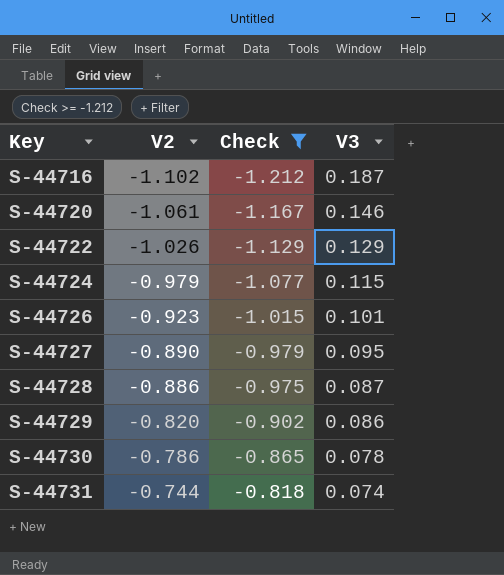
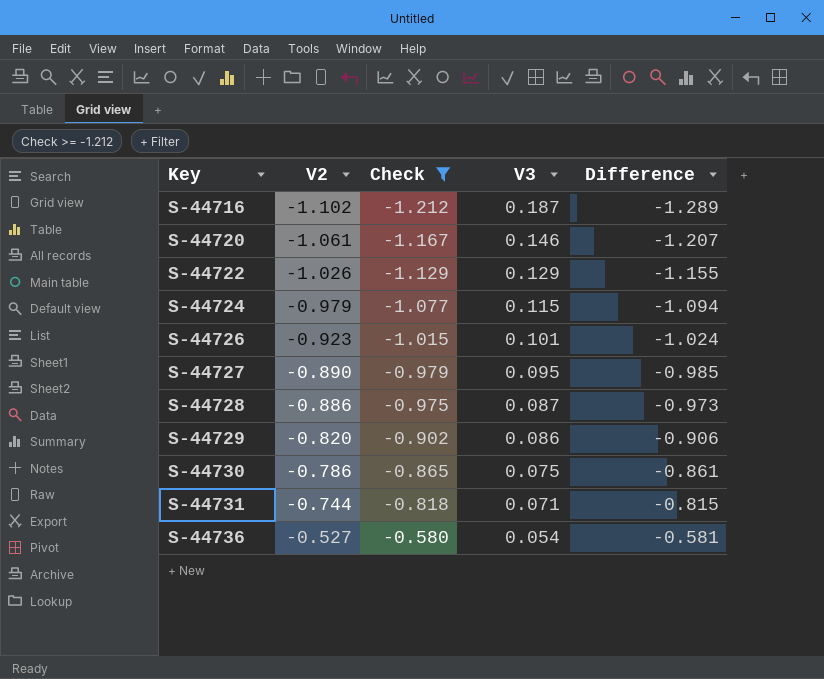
column Difference | formula: none -> [V2] - [V3]
S-44730 | V3: 0.078 -> 0.075
S-44731 | V3: 0.074 -> 0.071
row S-44736: none -> -0.527 | -0.580 | 0.054 | -0.581

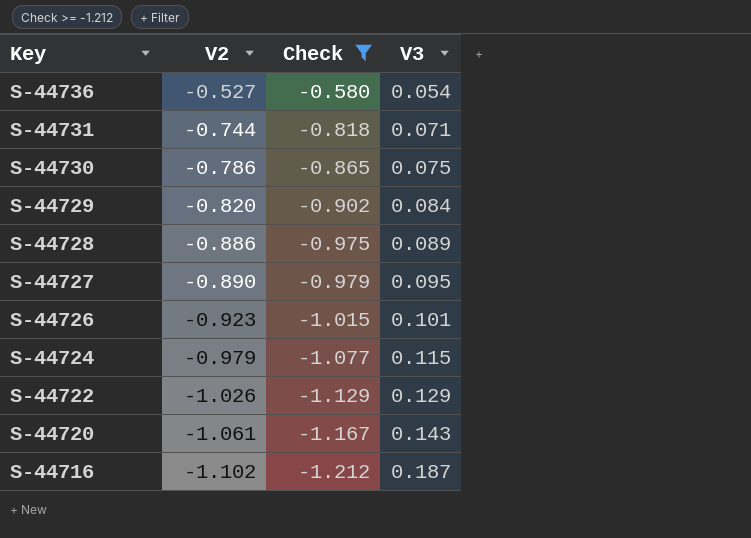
row order: Key ascending -> Key descending
column Difference | formula: [V2] - [V3] -> none
S-44729 | V3: 0.086 -> 0.084
S-44728 | V3: 0.087 -> 0.089
S-44720 | V3: 0.146 -> 0.143

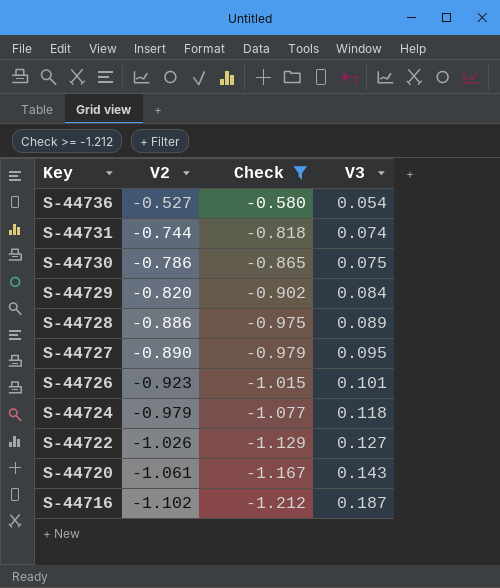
S-44731 | V3: 0.071 -> 0.074
S-44724 | V3: 0.115 -> 0.118
S-44722 | V3: 0.129 -> 0.127

